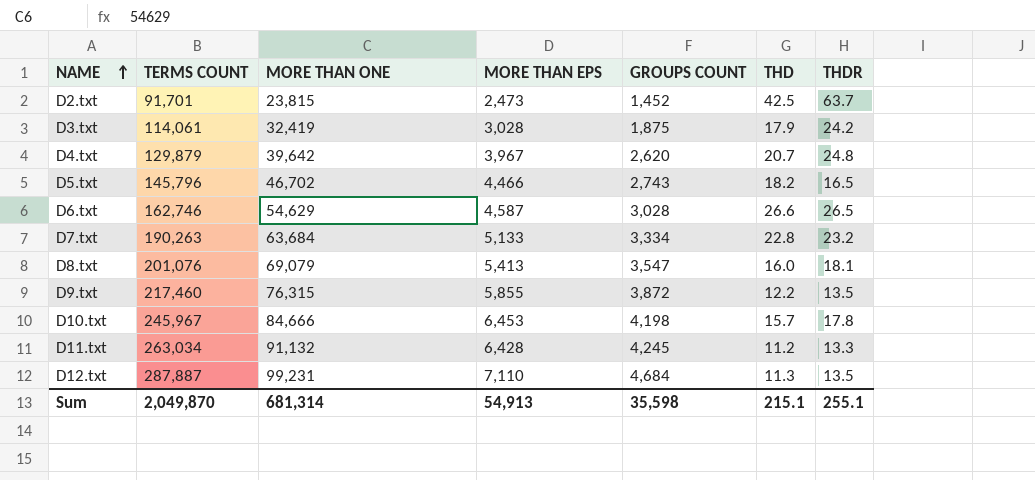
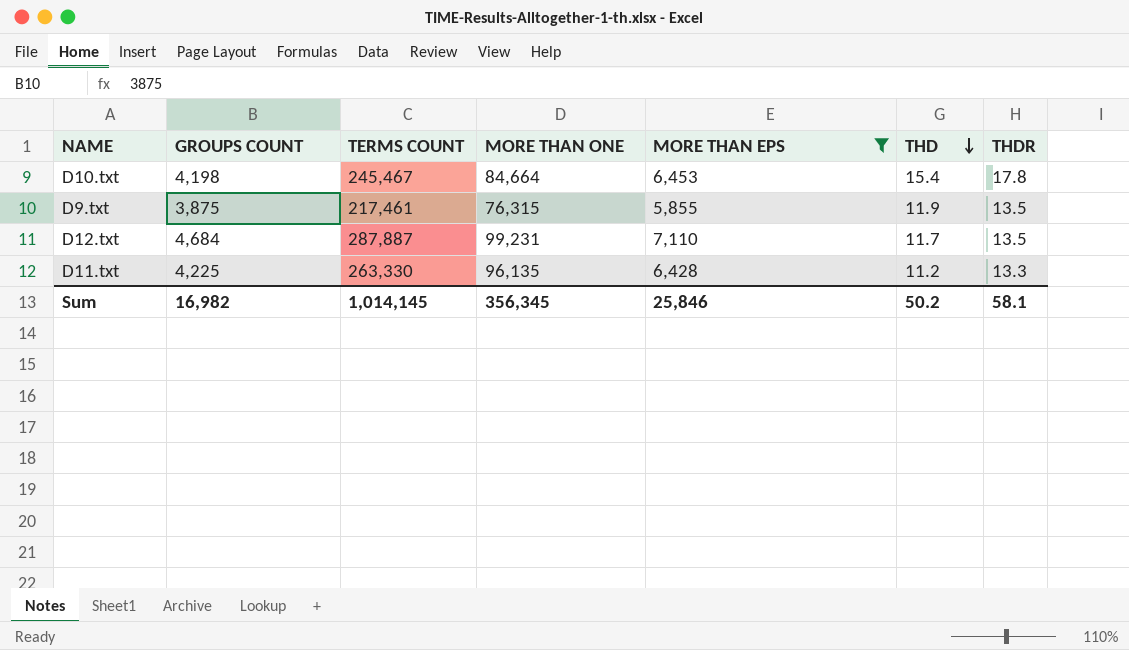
filter: none -> MORE THAN EPS >= 5,855
row order: NAME ascending -> THD descending
column GROUPS COUNT | position: 5 -> 2
D10.txt | TERMS COUNT: 245,967 -> 245,467
D10.txt | MORE THAN ONE: 84,666 -> 84,664
D10.txt | THD: 15.7 -> 15.4
D9.txt | GROUPS COUNT: 3,872 -> 3,875
D9.txt | TERMS COUNT: 217,460 -> 217,461
D9.txt | THD: 12.2 -> 11.9
D12.txt | THD: 11.3 -> 11.7
D11.txt | GROUPS COUNT: 4,245 -> 4,225
D11.txt | TERMS COUNT: 263,034 -> 263,330
D11.txt | MORE THAN ONE: 91,132 -> 96,135
Sum | GROUPS COUNT: 35,598 -> 16,982
Sum | TERMS COUNT: 2,049,870 -> 1,014,145
Sum | MORE THAN ONE: 681,314 -> 356,345
Sum | MORE THAN EPS: 54,913 -> 25,846
Sum | THD: 215.1 -> 50.2
Sum | THDR: 255.1 -> 58.1

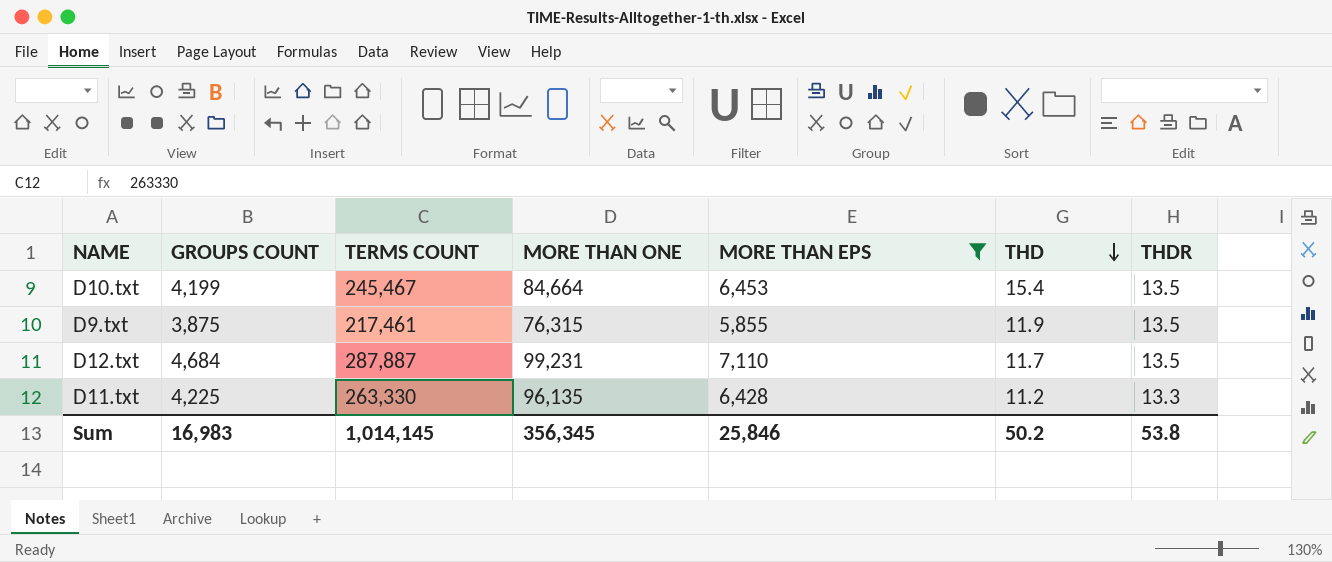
D10.txt | GROUPS COUNT: 4,198 -> 4,199
D10.txt | THDR: 17.8 -> 13.5
Sum | GROUPS COUNT: 16,982 -> 16,983
Sum | THDR: 58.1 -> 53.8

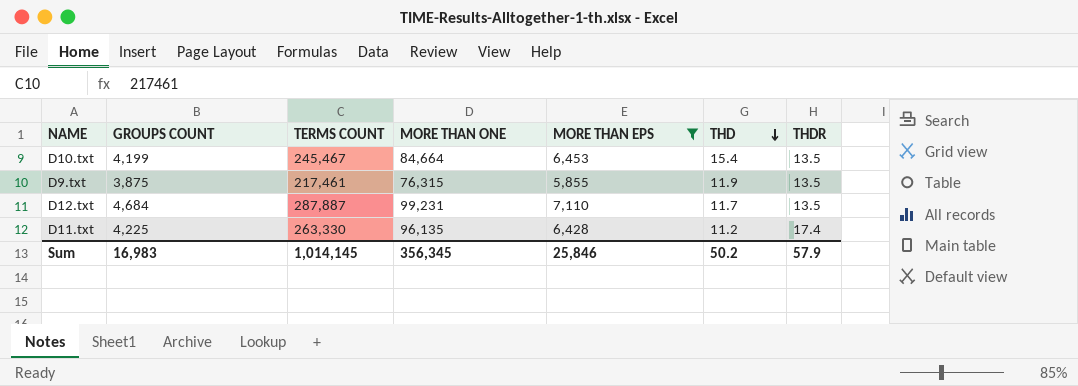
D11.txt | THDR: 13.3 -> 17.4
Sum | THDR: 53.8 -> 57.9

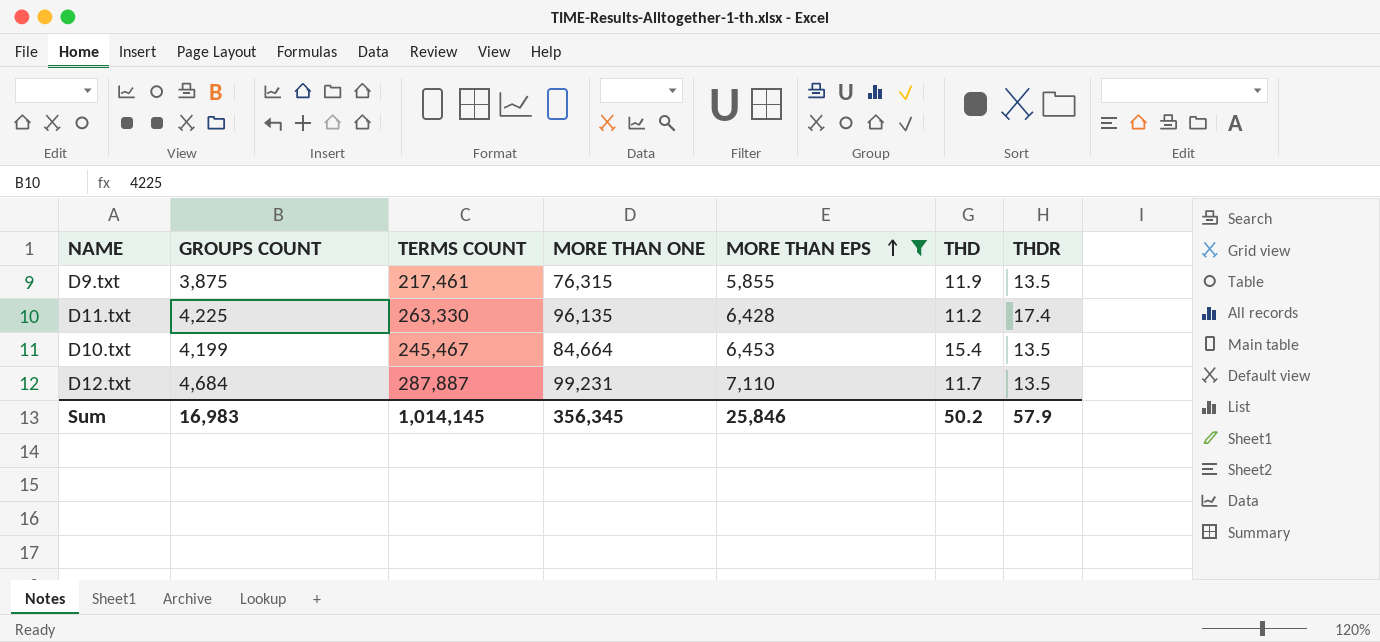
row order: THD descending -> MORE THAN EPS ascending

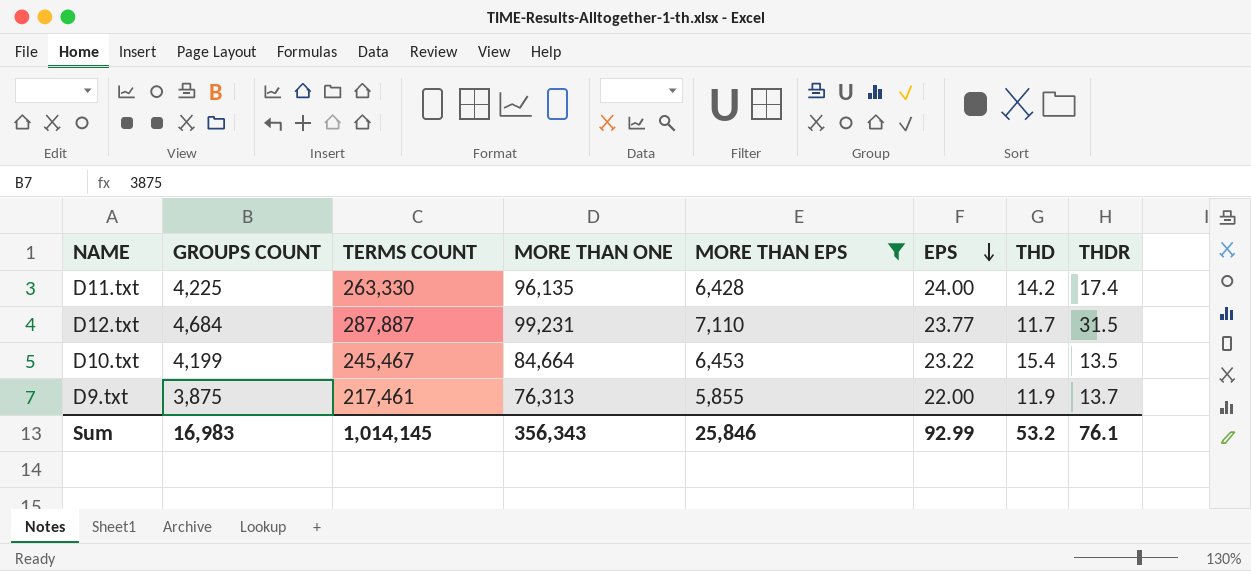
row order: MORE THAN EPS ascending -> EPS descending
column EPS | position: none -> 6
D11.txt | THD: 11.2 -> 14.2
D12.txt | THDR: 13.5 -> 31.5
D9.txt | MORE THAN ONE: 76,315 -> 76,313
D9.txt | THDR: 13.5 -> 13.7
Sum | MORE THAN ONE: 356,345 -> 356,343
Sum | THD: 50.2 -> 53.2
Sum | THDR: 57.9 -> 76.1

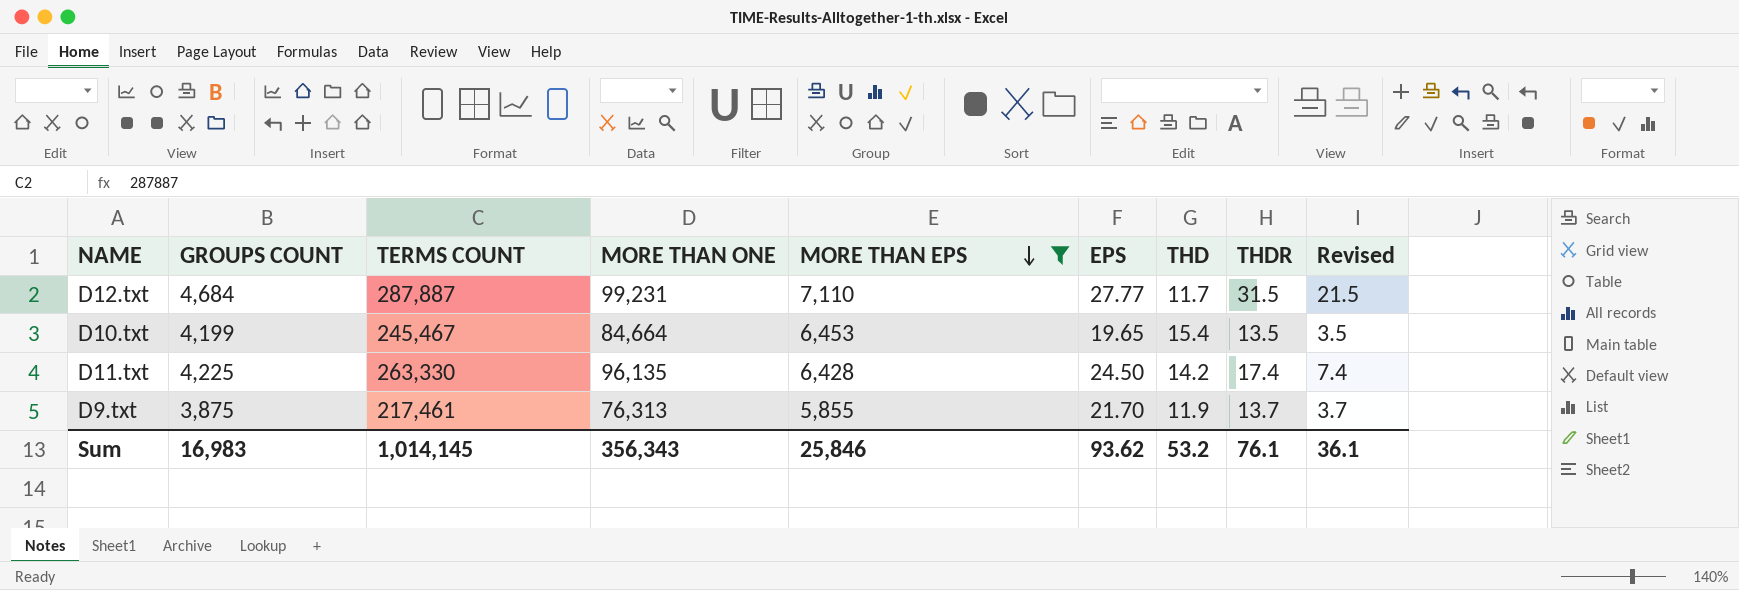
row order: EPS descending -> MORE THAN EPS descending
column Revised | formula: none -> [THDR] - 10
D12.txt | EPS: 23.77 -> 27.77
D10.txt | EPS: 23.22 -> 19.65
D11.txt | EPS: 24.00 -> 24.50
D9.txt | EPS: 22.00 -> 21.70
Sum | EPS: 92.99 -> 93.62

